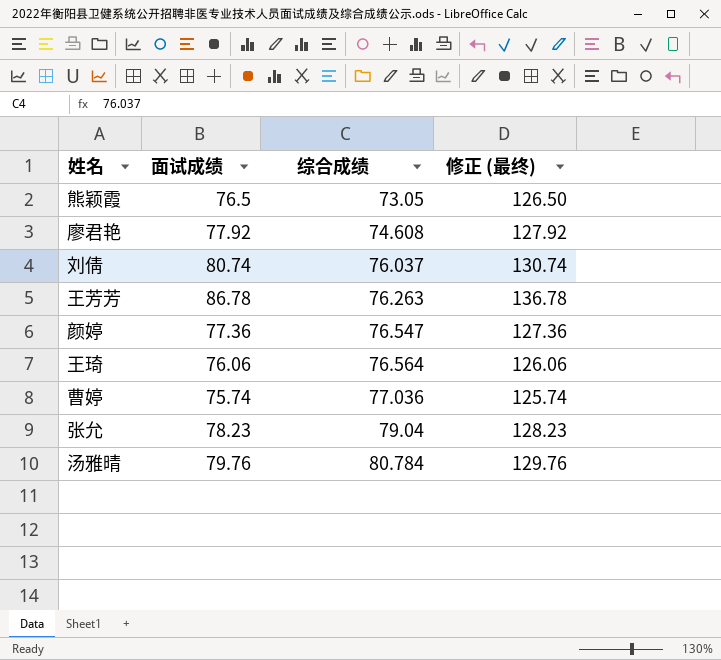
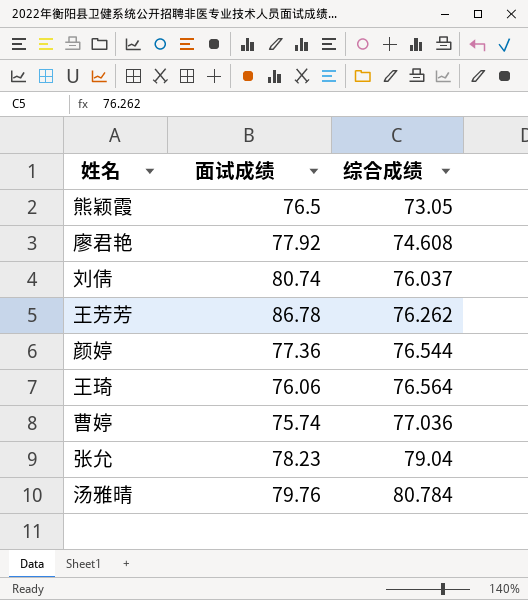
column 修正 (最终) | formula: [面试成绩] + 50 -> none
王芳芳 | 综合成绩: 76.263 -> 76.262
颜婷 | 综合成绩: 76.547 -> 76.544

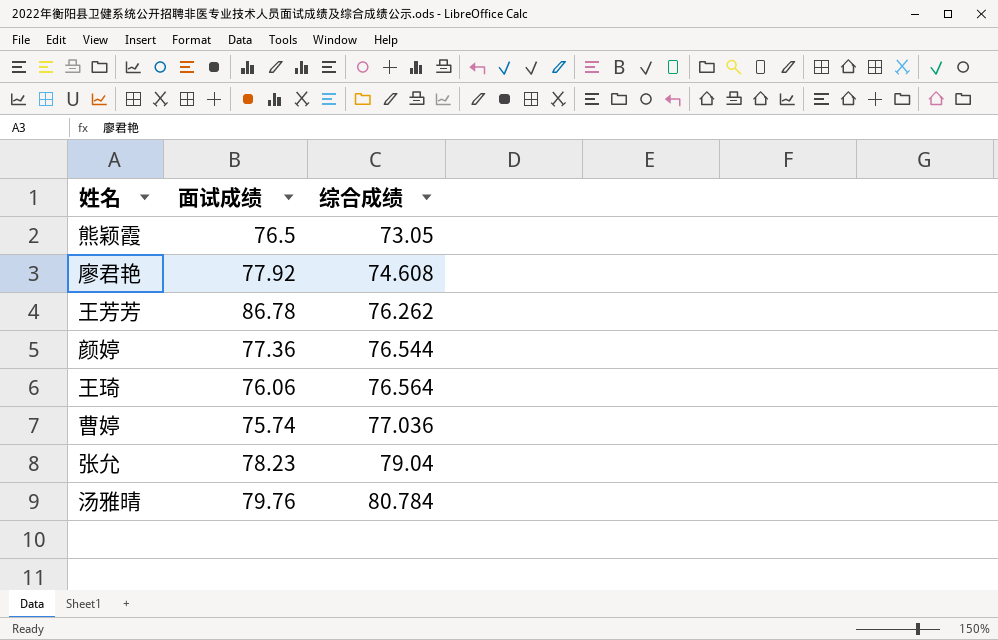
row 刘倩: 80.74 | 76.037 -> none

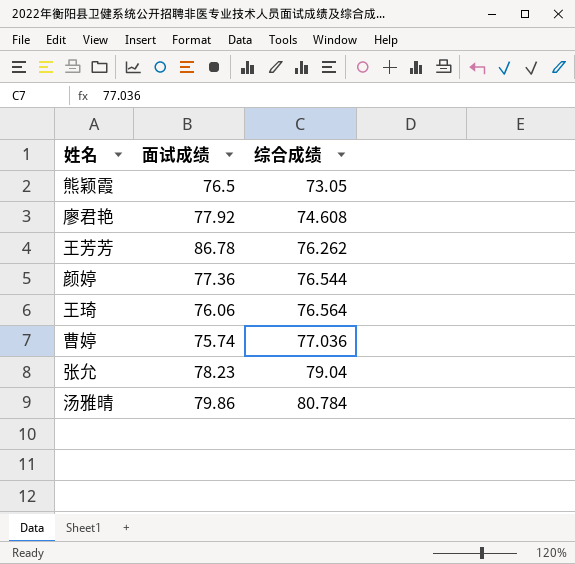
汤雅晴 | 面试成绩: 79.76 -> 79.86

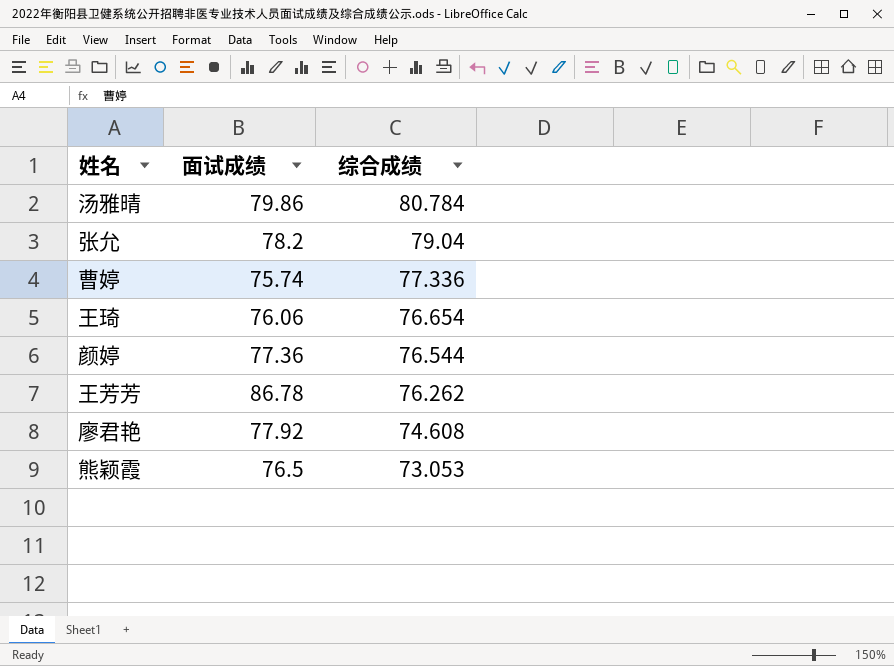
row order: 综合成绩 ascending -> 综合成绩 descending
张允 | 面试成绩: 78.23 -> 78.2
曹婷 | 综合成绩: 77.036 -> 77.336
王琦 | 综合成绩: 76.564 -> 76.654
熊颖霞 | 综合成绩: 73.05 -> 73.053

